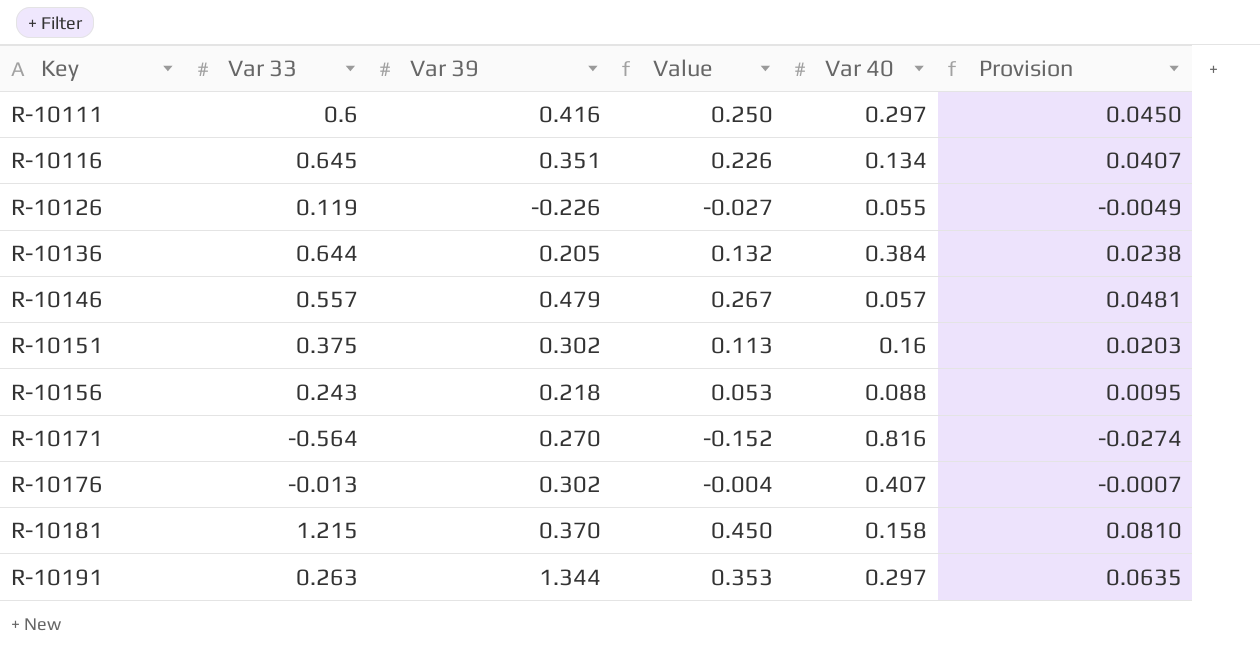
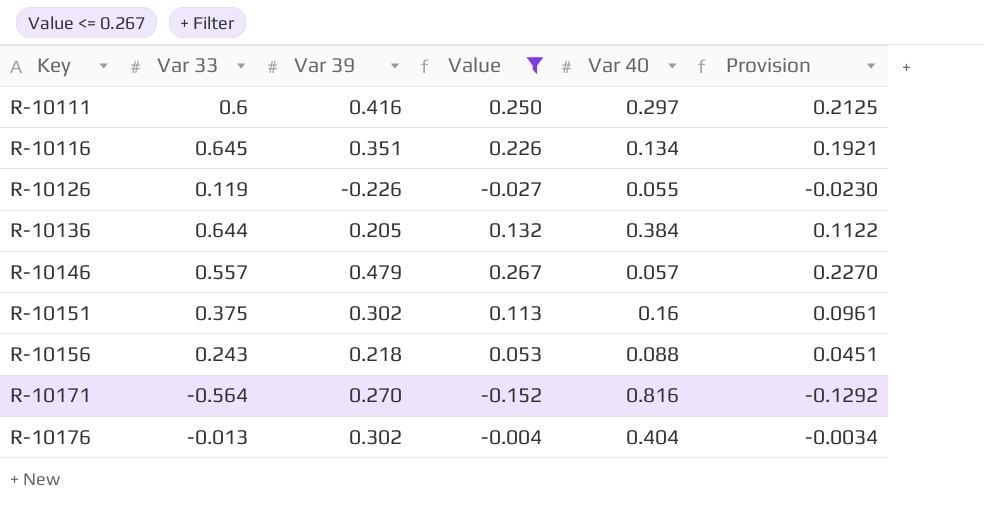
filter: none -> Value <= 0.267
column Provision | formula: [Value] * 0.18 -> [Value] * 0.85
R-10176 | Var 40: 0.407 -> 0.404

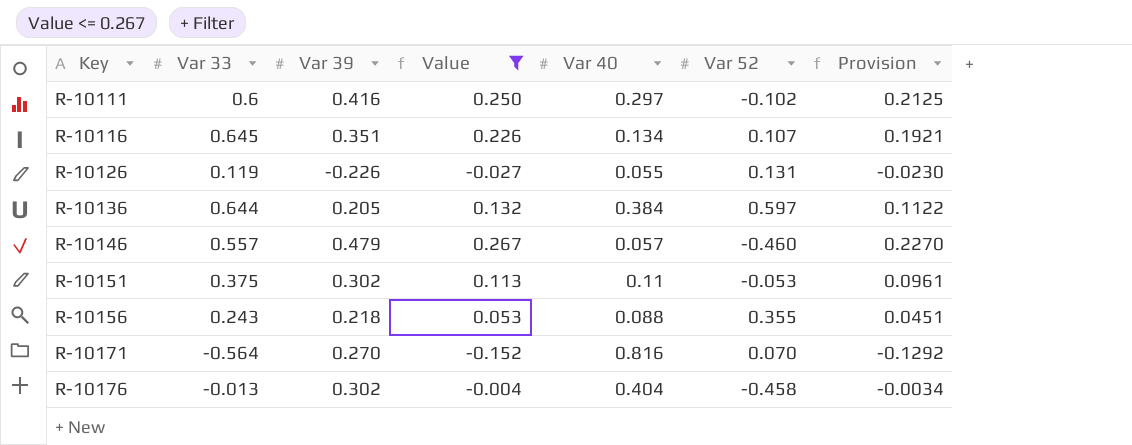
column Var 52 | position: none -> 6
R-10151 | Var 40: 0.16 -> 0.11

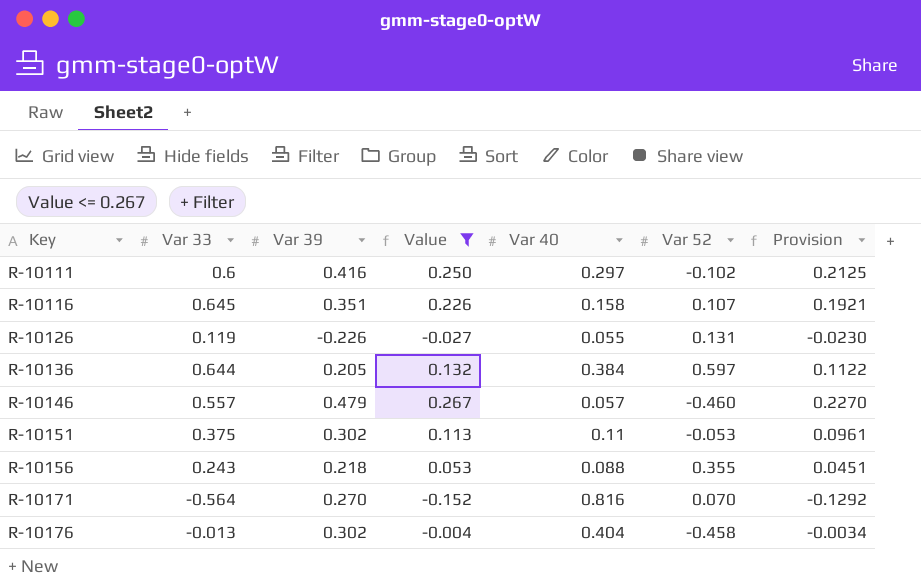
R-10116 | Var 40: 0.134 -> 0.158

